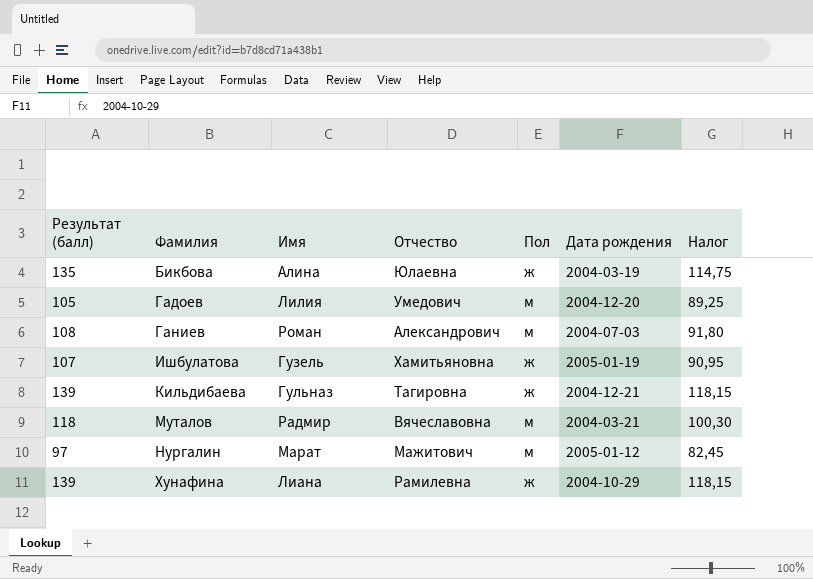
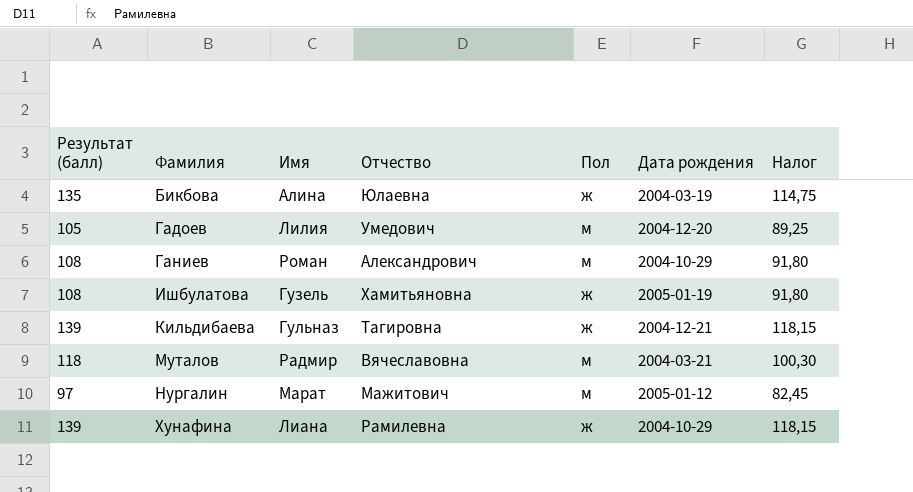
Ганиев | Дата рождения: 2004-07-03 -> 2004-10-29
Ишбулатова | Результат (балл): 107 -> 108
Ишбулатова | Налог: 90,95 -> 91,80

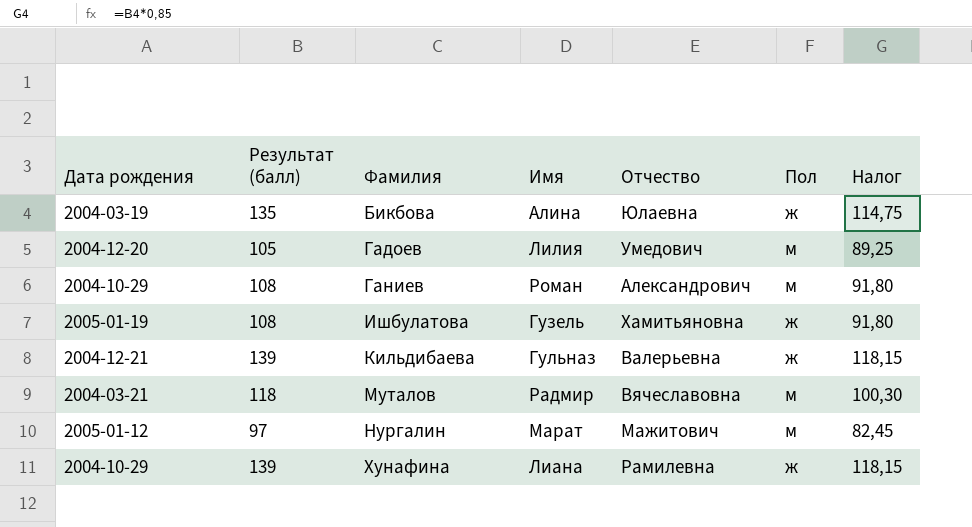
column Дата рождения | position: 6 -> 1
Кильдибаева | Отчество: Тагировна -> Валерьевна

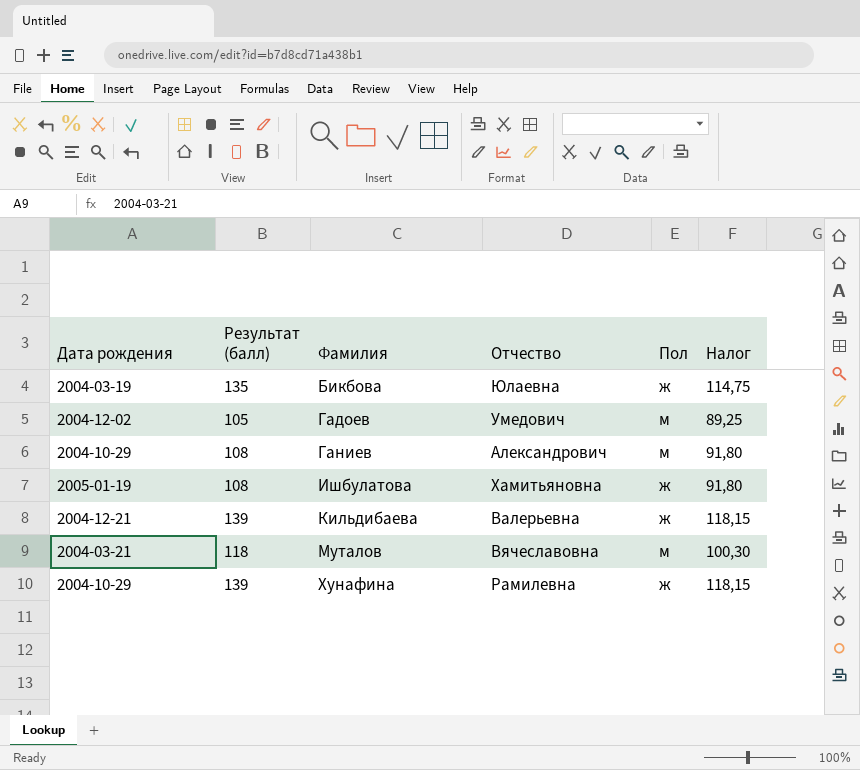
column Имя | position: 4 -> none
row Нургалин: 2005-01-12 | 97 | Марат | Мажитович | м | 82,45 -> none
Гадоев | Дата рождения: 2004-12-20 -> 2004-12-02

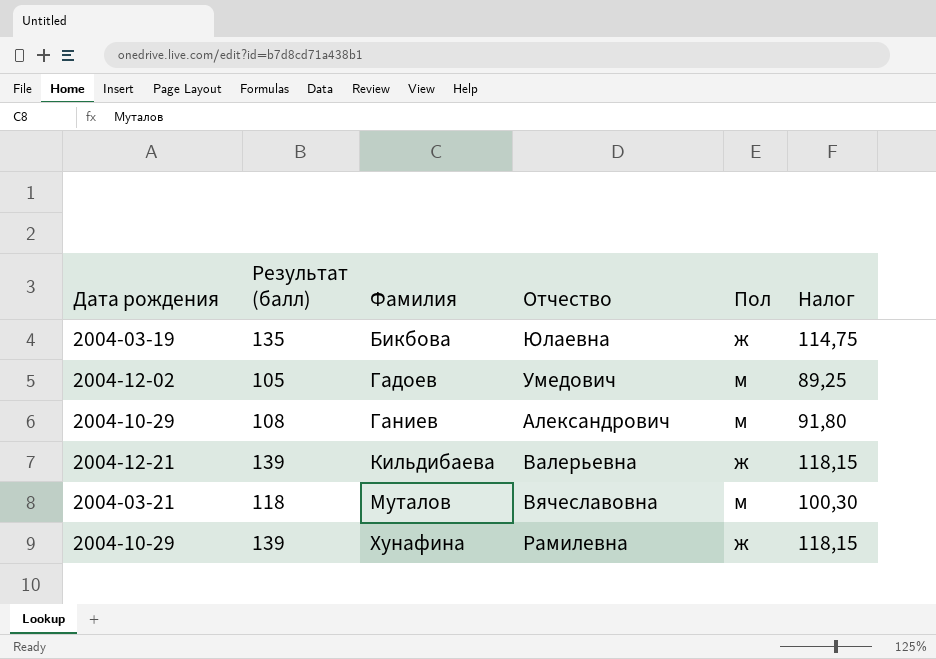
row Ишбулатова: 2005-01-19 | 108 | Хамитьяновна | ж | 91,80 -> none

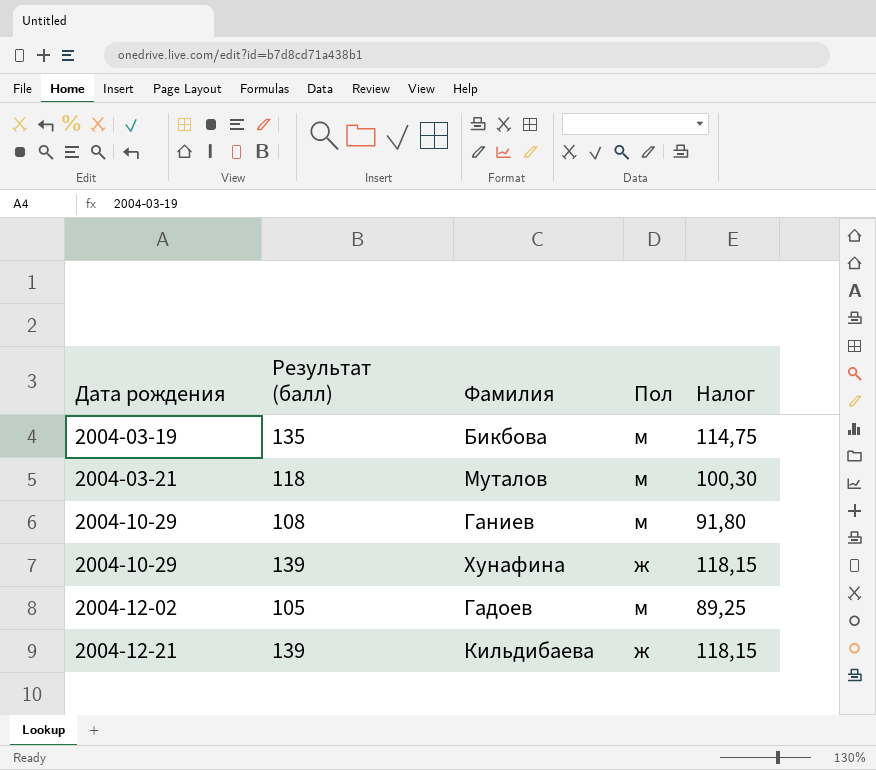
row order: Фамилия ascending -> Дата рождения ascending
column Отчество | position: 4 -> none
Бикбова | Пол: ж -> м

